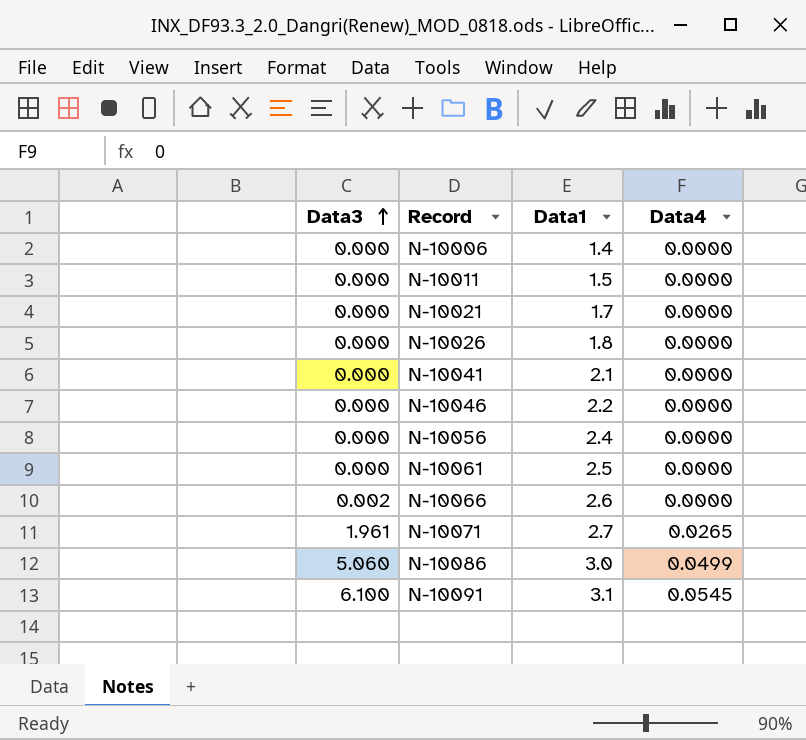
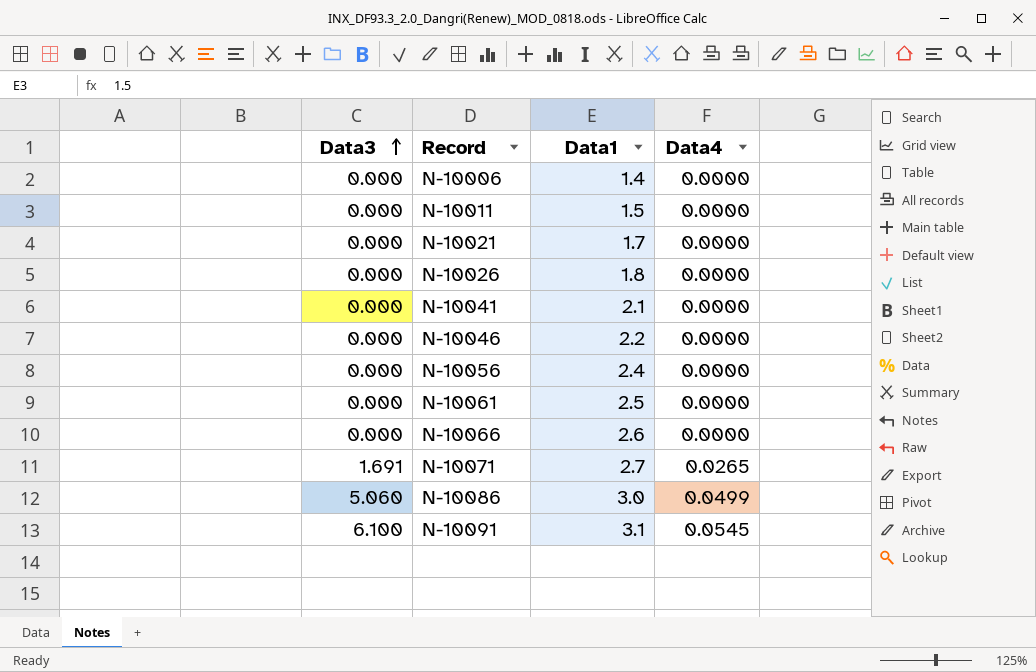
N-10066 | Data3: 0.002 -> 0.000
N-10071 | Data3: 1.961 -> 1.691

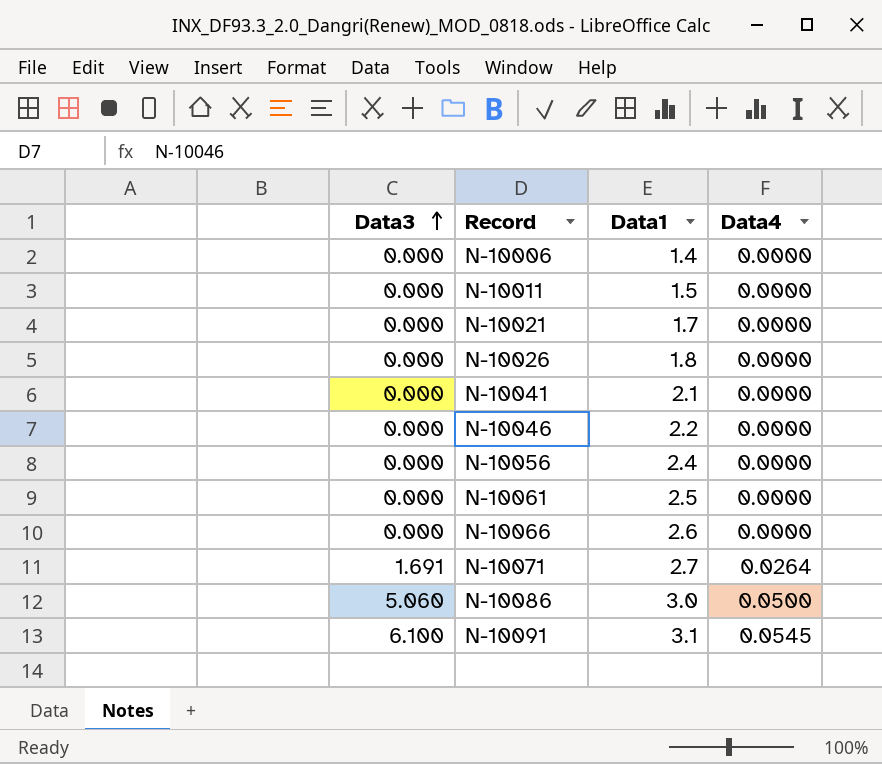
N-10071 | Data4: 0.0265 -> 0.0264
N-10086 | Data4: 0.0499 -> 0.0500

